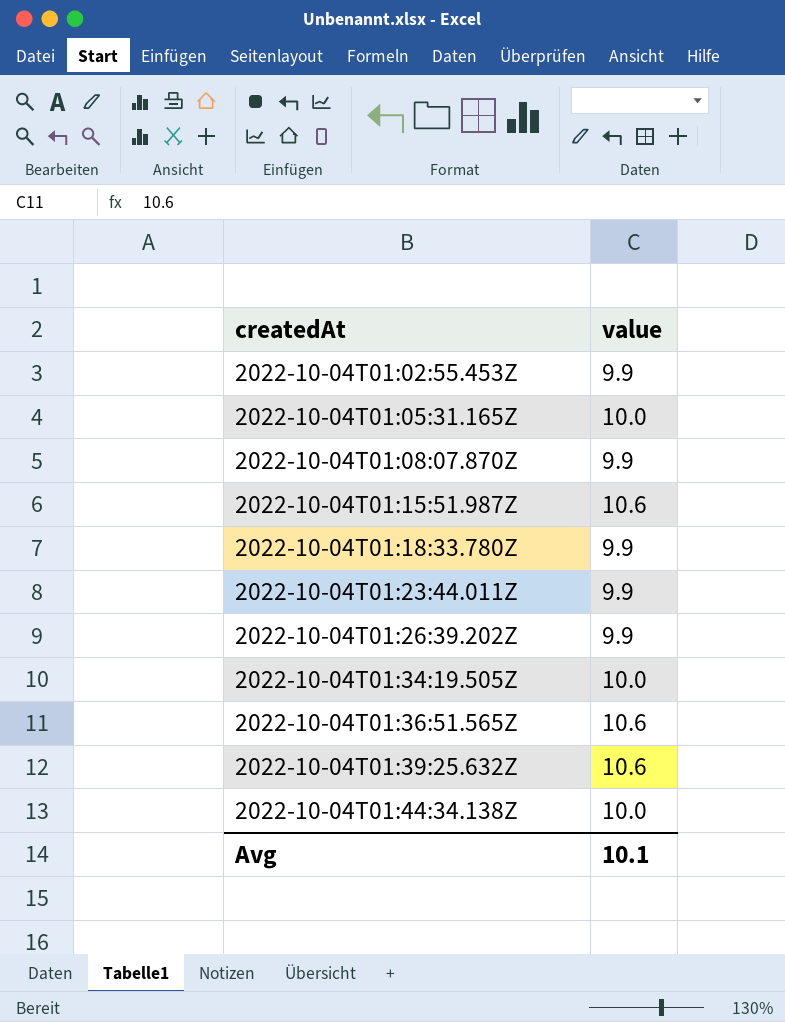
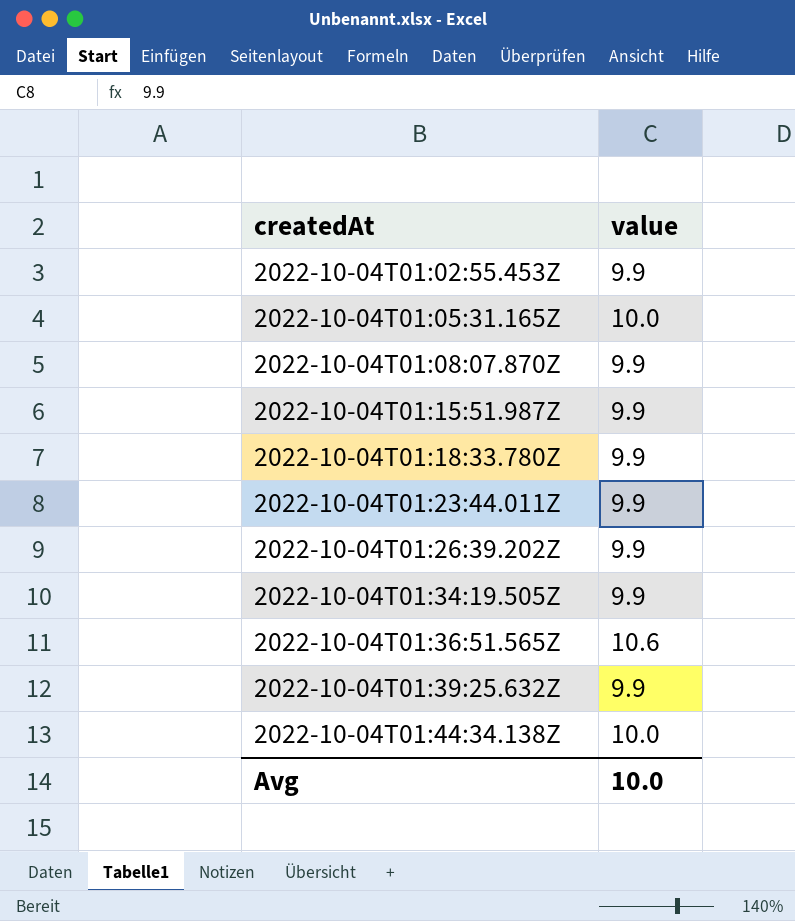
2022-10-04T01:15:51.987Z | value: 10.6 -> 9.9
2022-10-04T01:34:19.505Z | value: 10.0 -> 9.9
2022-10-04T01:39:25.632Z | value: 10.6 -> 9.9
Avg | value: 10.1 -> 10.0

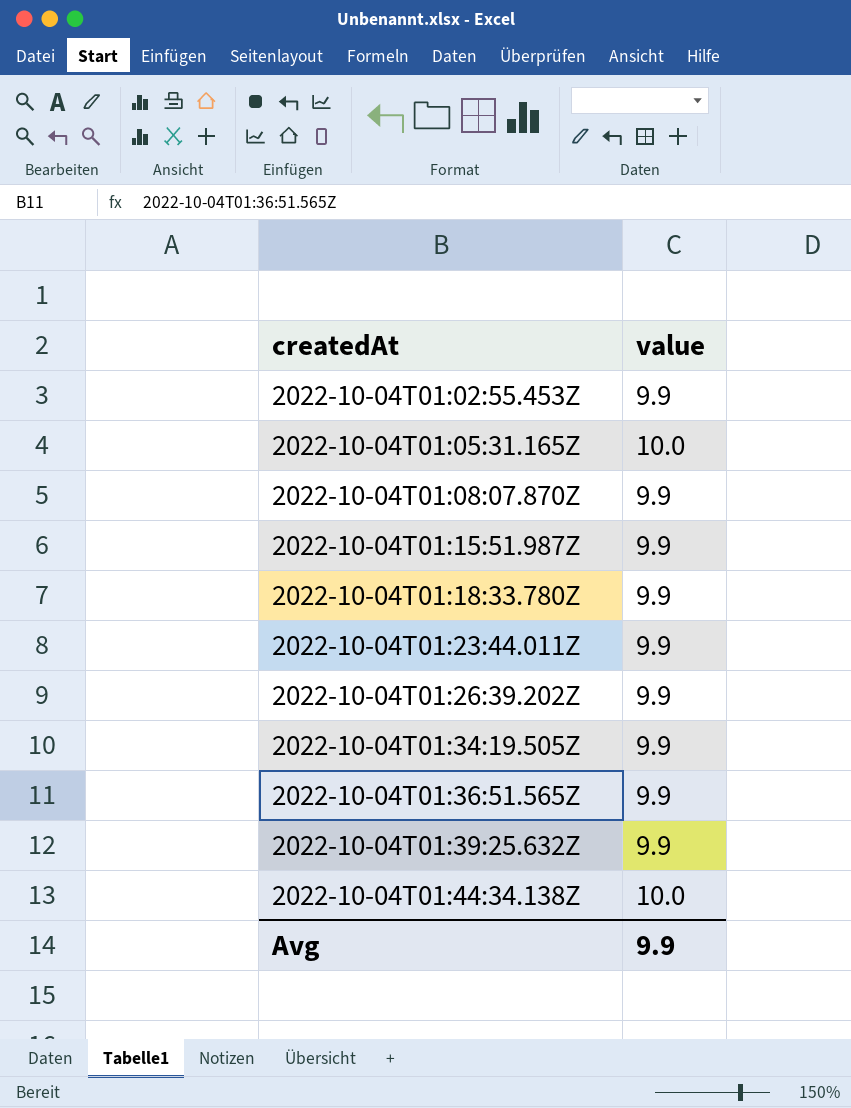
2022-10-04T01:36:51.565Z | value: 10.6 -> 9.9
Avg | value: 10.0 -> 9.9

